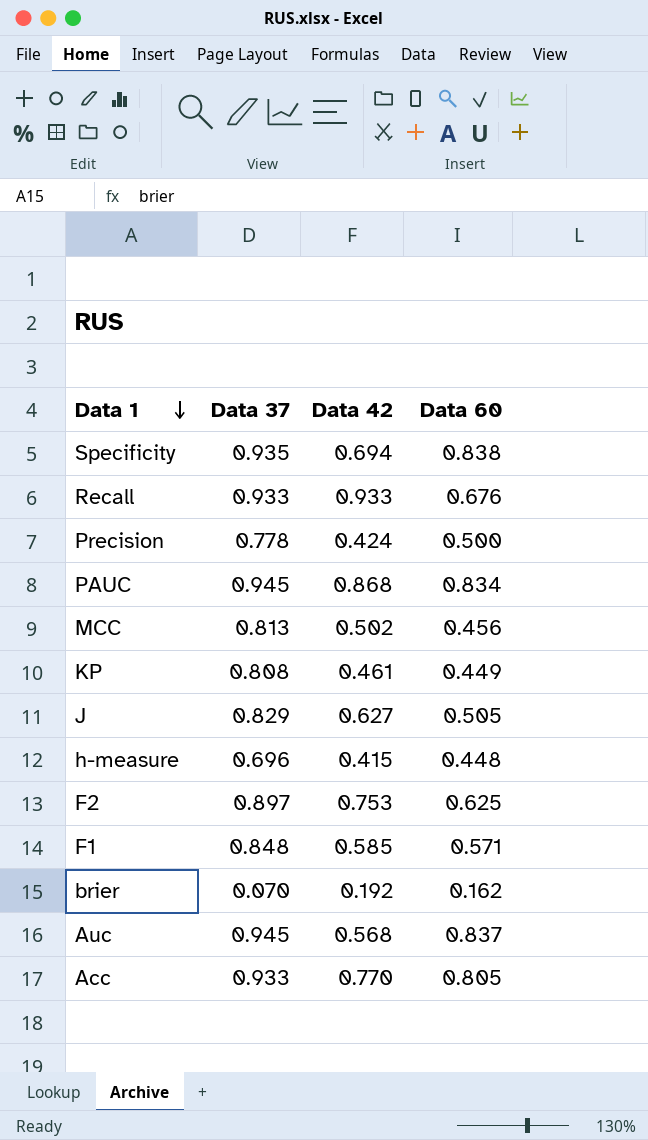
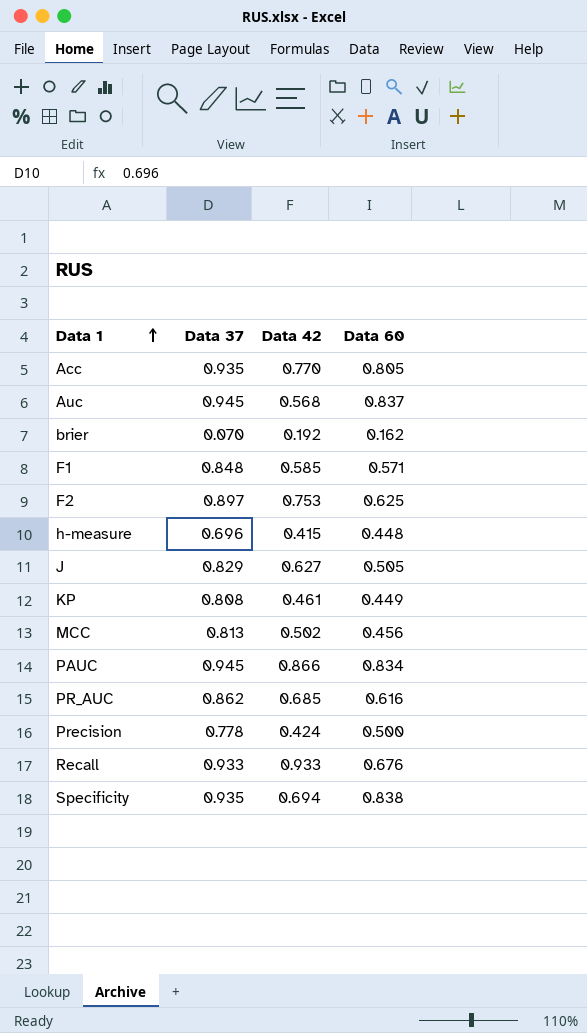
row order: Data 1 descending -> Data 1 ascending
Acc | Data 37: 0.933 -> 0.935
PAUC | Data 42: 0.868 -> 0.866
row PR_AUC: none -> 0.862 | 0.685 | 0.616

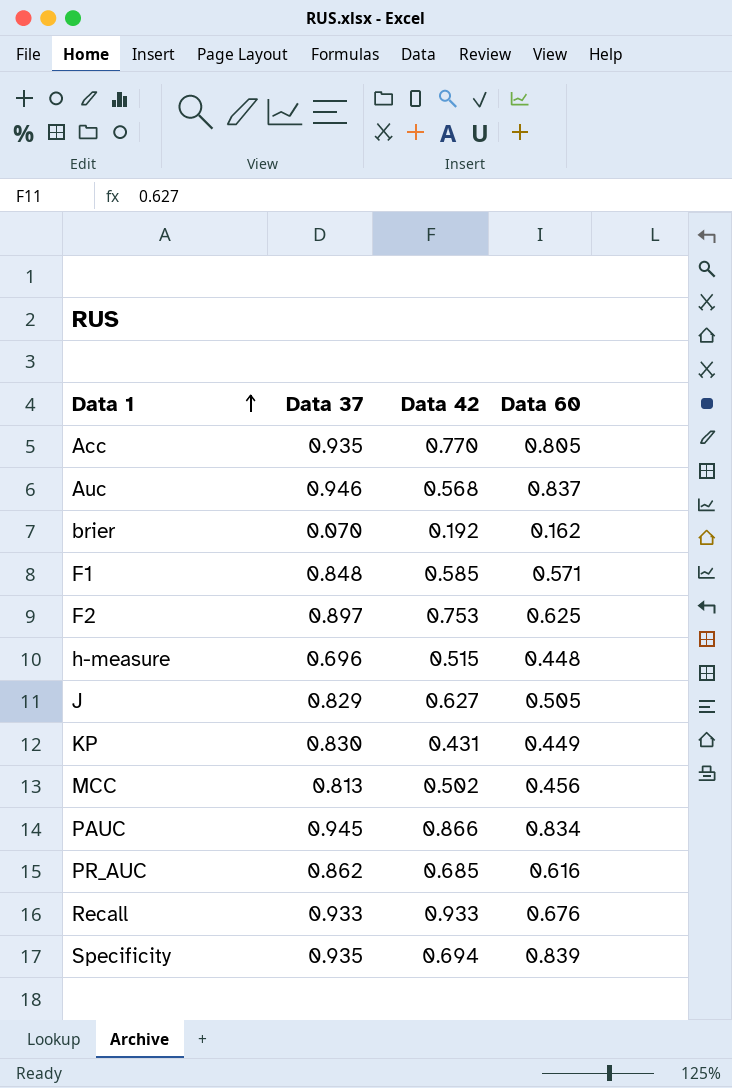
row Precision: 0.778 | 0.424 | 0.500 -> none
Auc | Data 37: 0.945 -> 0.946
h-measure | Data 42: 0.415 -> 0.515
KP | Data 37: 0.808 -> 0.830
KP | Data 42: 0.461 -> 0.431
Specificity | Data 60: 0.838 -> 0.839

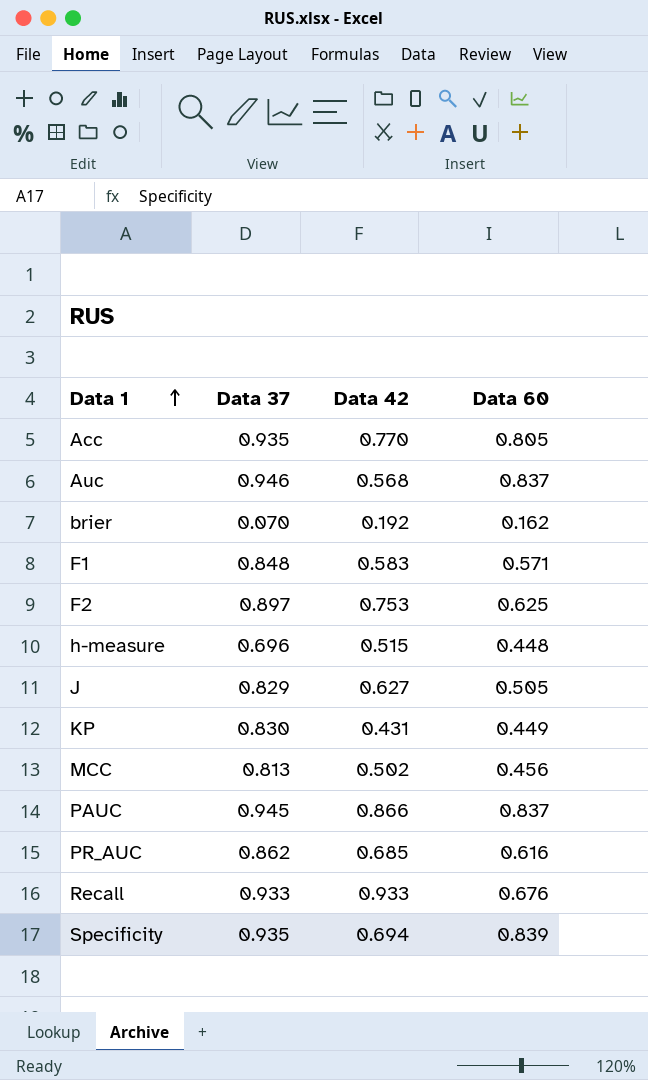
F1 | Data 42: 0.585 -> 0.583
PAUC | Data 60: 0.834 -> 0.837

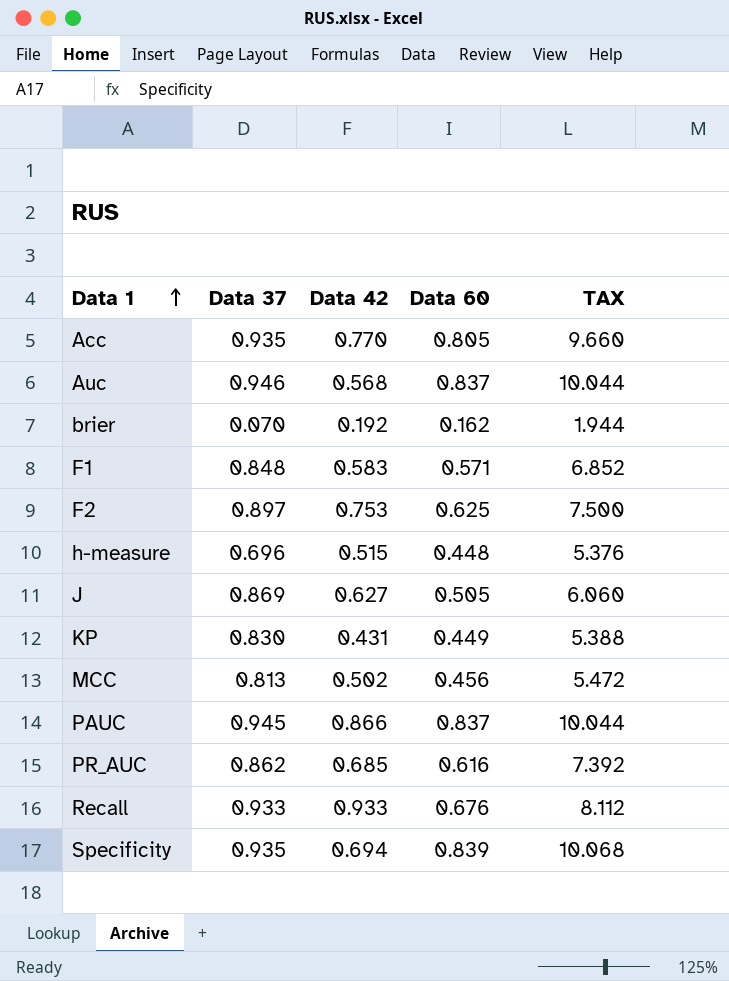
column TAX | formula: none -> [Data 60] * 12
J | Data 37: 0.829 -> 0.869

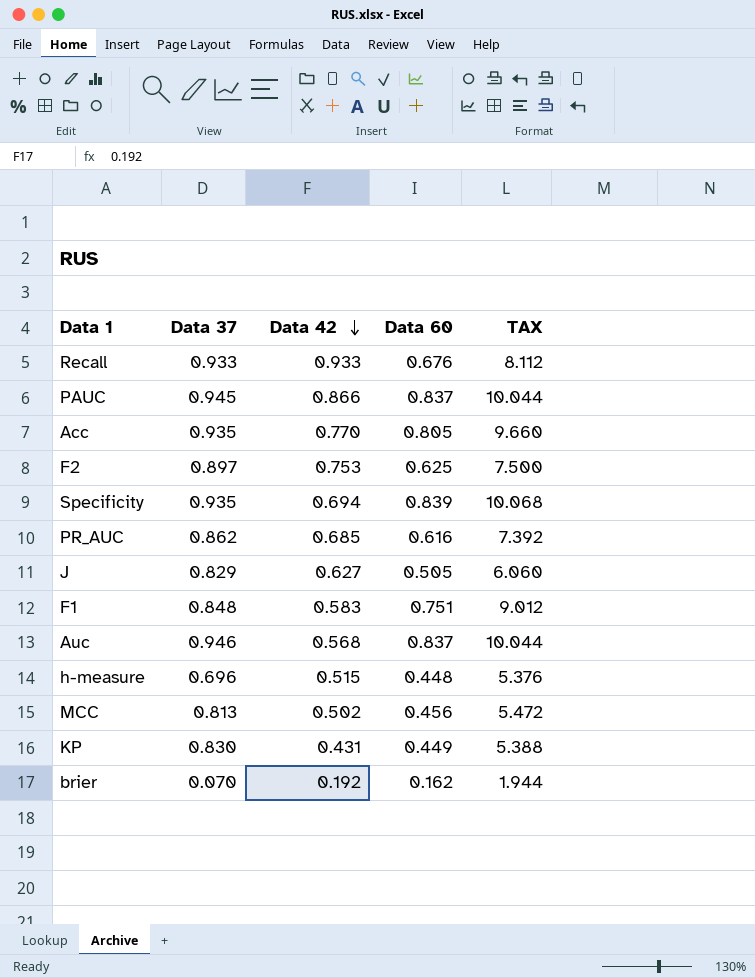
row order: Data 1 ascending -> Data 42 descending
J | Data 37: 0.869 -> 0.829
F1 | Data 60: 0.571 -> 0.751
F1 | TAX: 6.852 -> 9.012

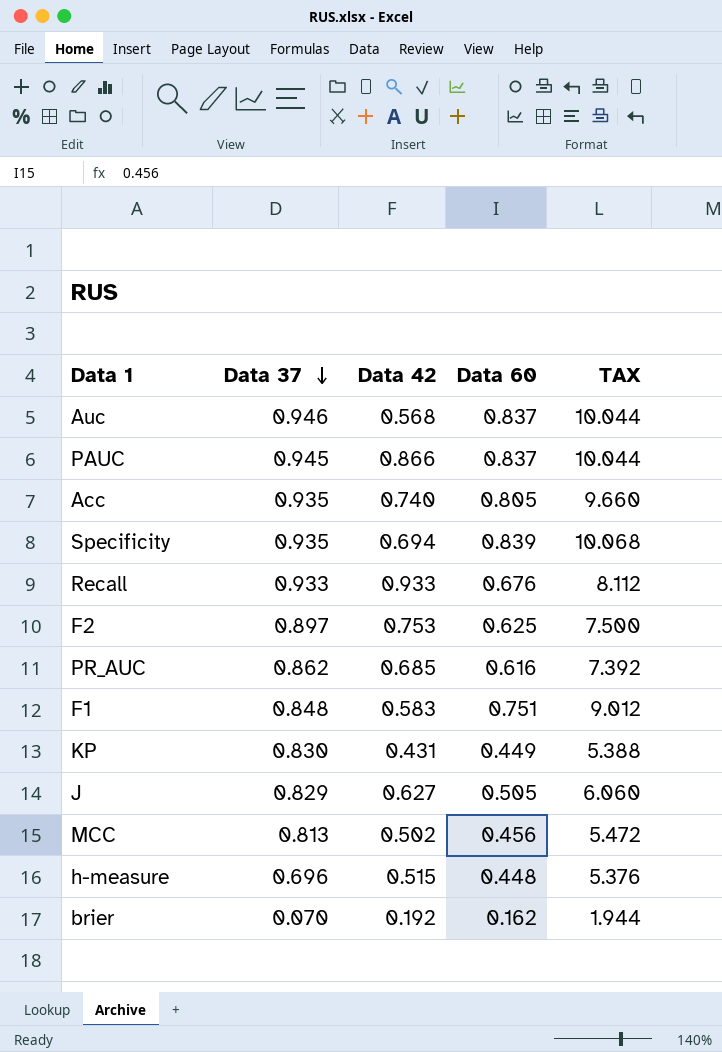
row order: Data 42 descending -> Data 37 descending
Acc | Data 42: 0.770 -> 0.740

